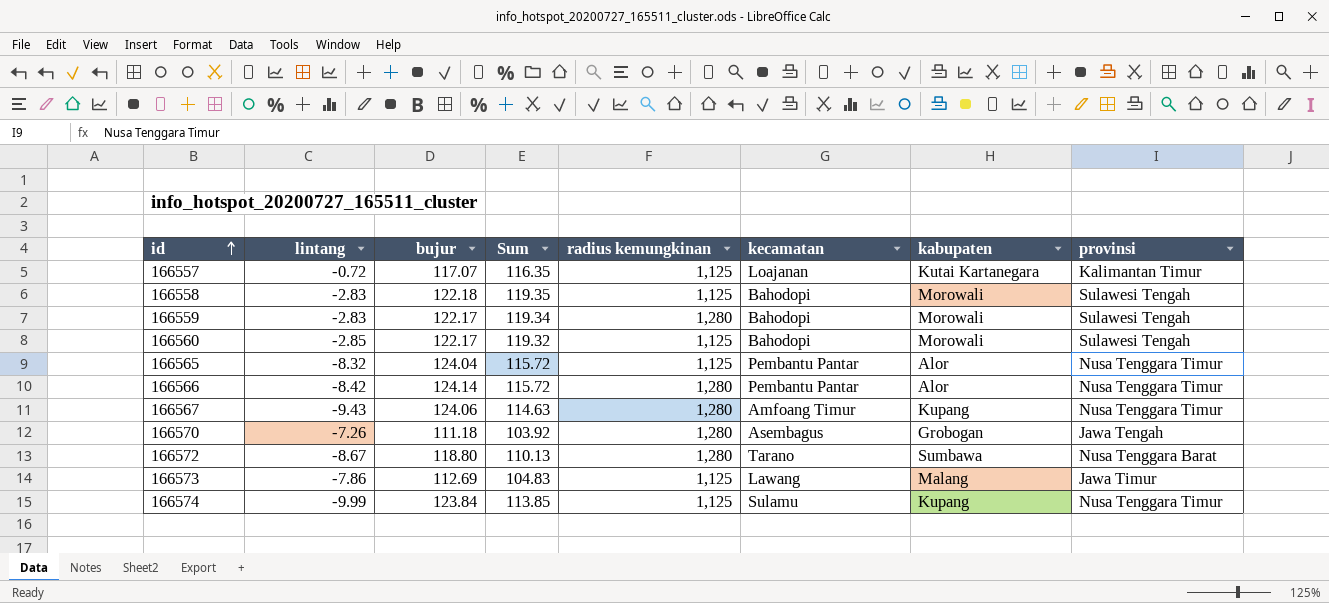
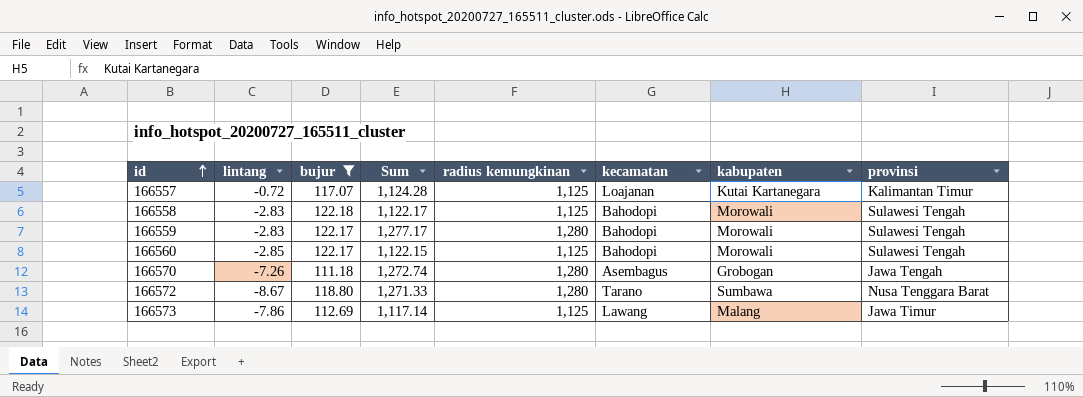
filter: none -> bujur <= 122.18
column Sum | formula: [lintang] + [bujur] -> [lintang] + [radius kemungkinan]

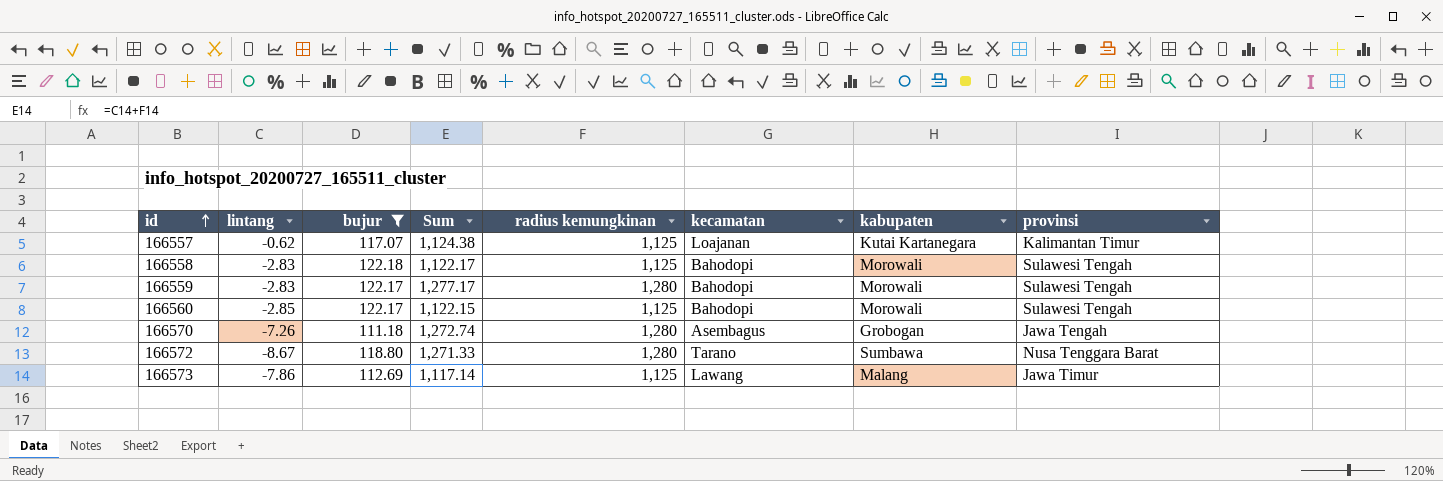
166557 | lintang: -0.72 -> -0.62
166557 | Sum: 1,124.28 -> 1,124.38

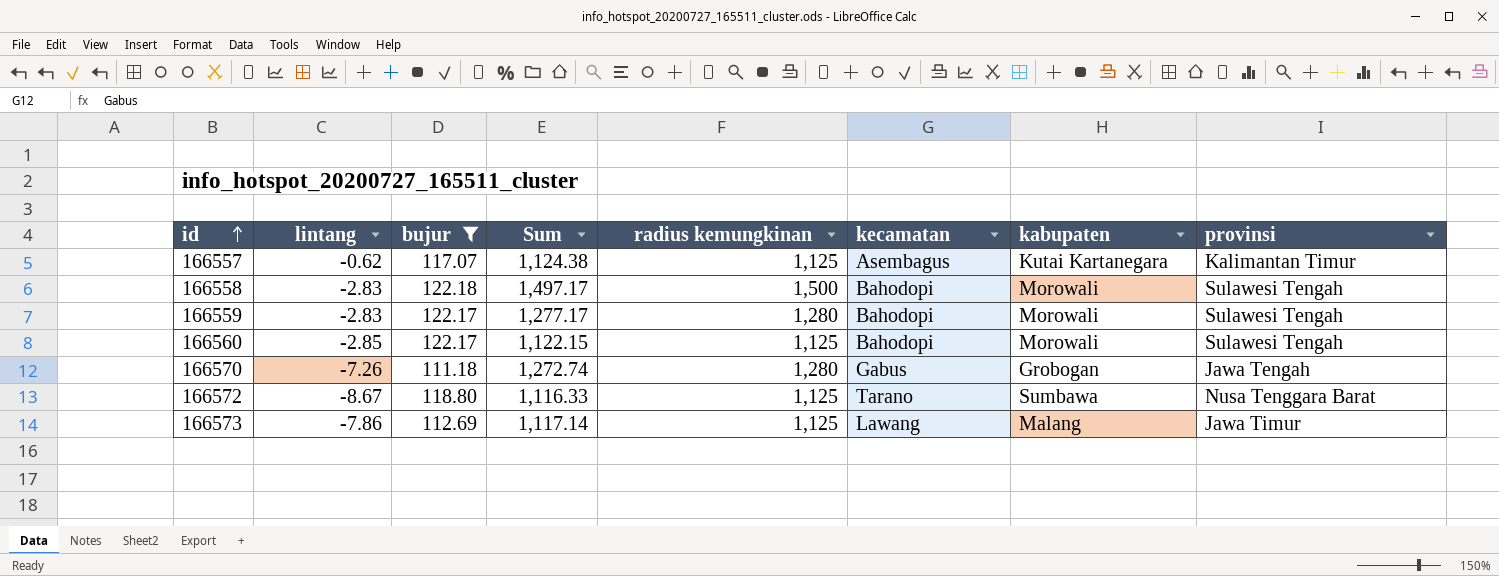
166557 | kecamatan: Loajanan -> Asembagus
166558 | Sum: 1,122.17 -> 1,497.17
166558 | radius kemungkinan: 1,125 -> 1,500
166570 | kecamatan: Asembagus -> Gabus
166572 | Sum: 1,271.33 -> 1,116.33
166572 | radius kemungkinan: 1,280 -> 1,125

